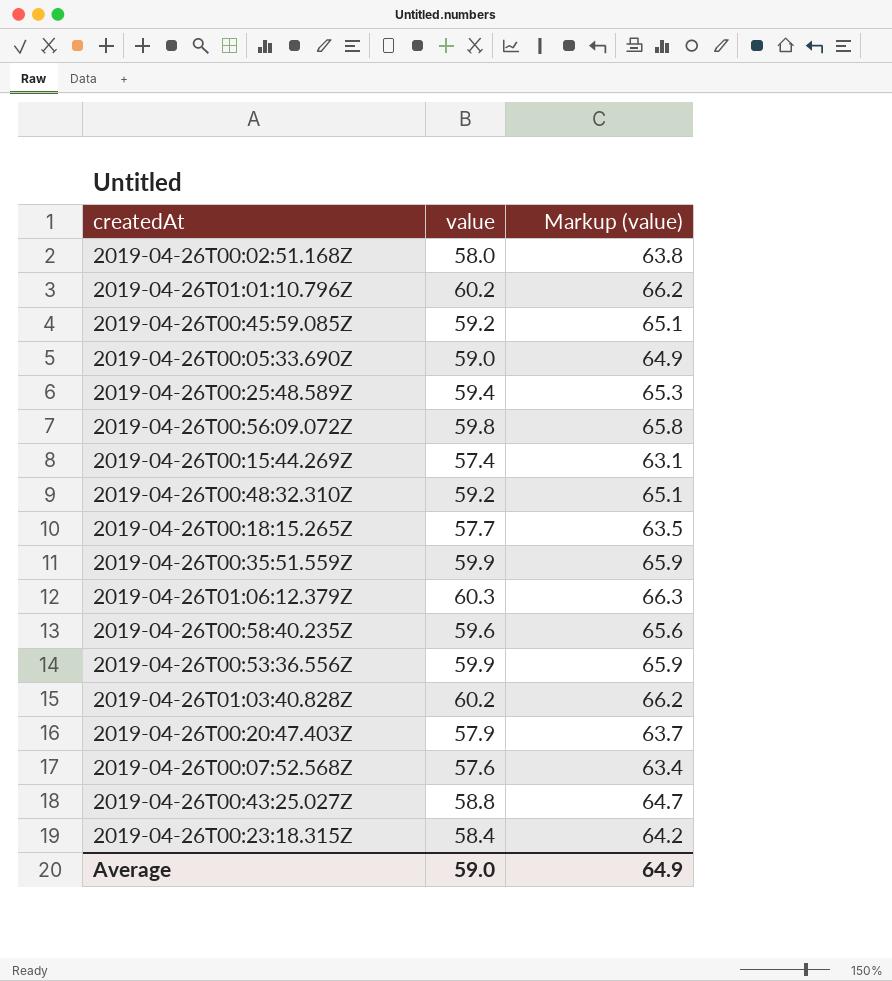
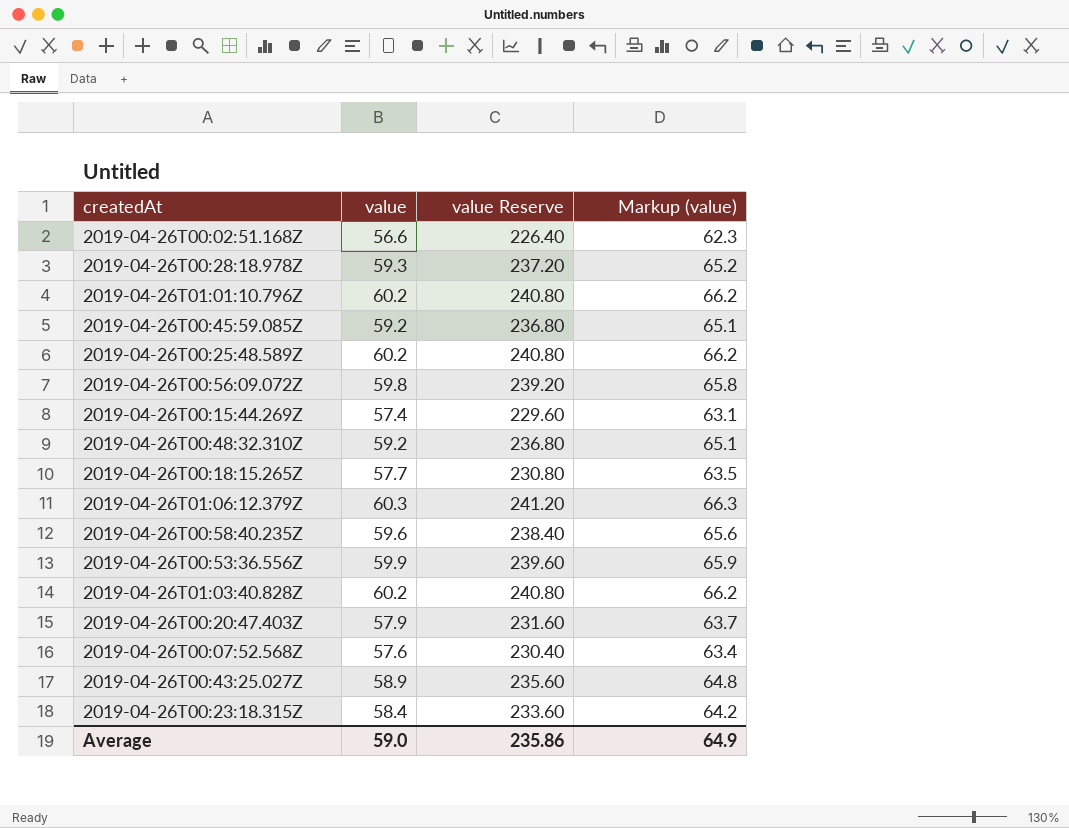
column value Reserve | formula: none -> [value] * 4
row 2019-04-26T00:05:33.690Z: 59.0 | 64.9 -> none
row 2019-04-26T00:35:51.559Z: 59.9 | 65.9 -> none
2019-04-26T00:02:51.168Z | value: 58.0 -> 56.6
2019-04-26T00:02:51.168Z | Markup (value): 63.8 -> 62.3
row 2019-04-26T00:28:18.978Z: none -> 59.3 | 237.20 | 65.2
2019-04-26T00:25:48.589Z | value: 59.4 -> 60.2
2019-04-26T00:25:48.589Z | Markup (value): 65.3 -> 66.2
2019-04-26T00:43:25.027Z | value: 58.8 -> 58.9
2019-04-26T00:43:25.027Z | Markup (value): 64.7 -> 64.8

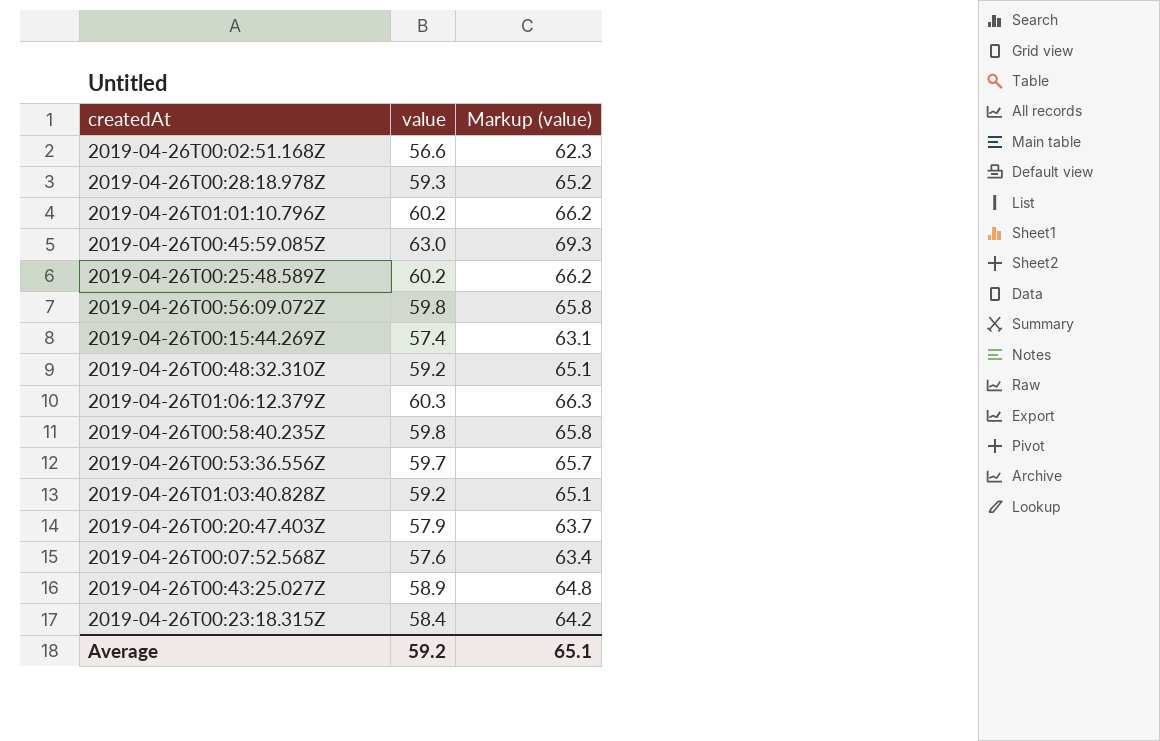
column value Reserve | formula: [value] * 4 -> none
row 2019-04-26T00:18:15.265Z: 57.7 | 230.80 | 63.5 -> none
2019-04-26T00:45:59.085Z | value: 59.2 -> 63.0
2019-04-26T00:45:59.085Z | Markup (value): 65.1 -> 69.3
2019-04-26T00:58:40.235Z | value: 59.6 -> 59.8
2019-04-26T00:58:40.235Z | Markup (value): 65.6 -> 65.8
2019-04-26T00:53:36.556Z | value: 59.9 -> 59.7
2019-04-26T00:53:36.556Z | Markup (value): 65.9 -> 65.7
2019-04-26T01:03:40.828Z | value: 60.2 -> 59.2
2019-04-26T01:03:40.828Z | Markup (value): 66.2 -> 65.1
Average | value: 59.0 -> 59.2
Average | Markup (value): 64.9 -> 65.1

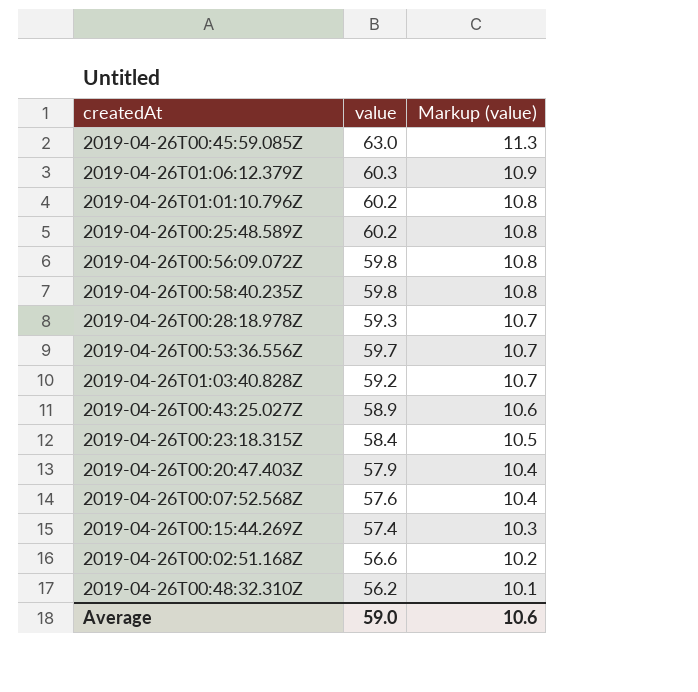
row order: none -> Markup (value) descending
column Markup (value) | formula: [value] * 1.1 -> [value] * 0.18
2019-04-26T00:48:32.310Z | value: 59.2 -> 56.2
Average | value: 59.2 -> 59.0
Average | Markup (value): 65.1 -> 10.6

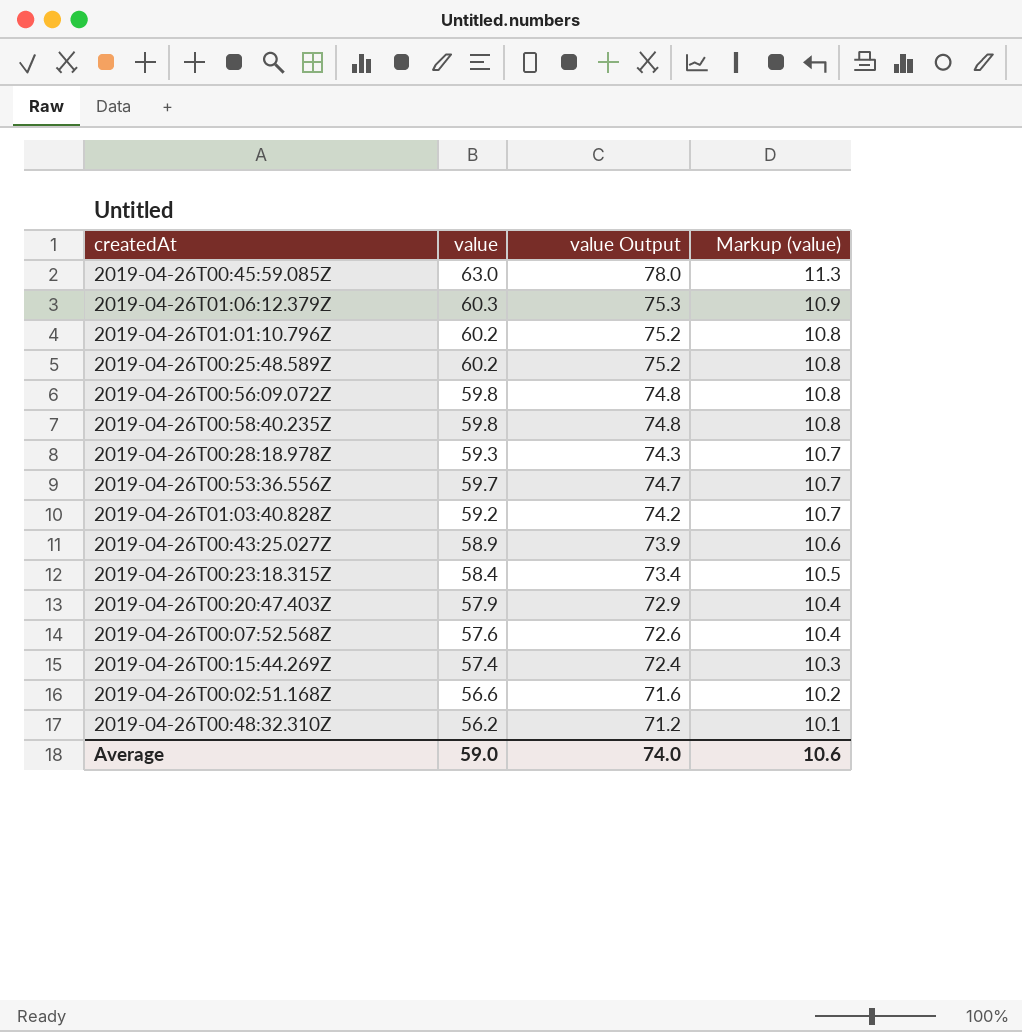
column value Output | formula: none -> [value] + 15

